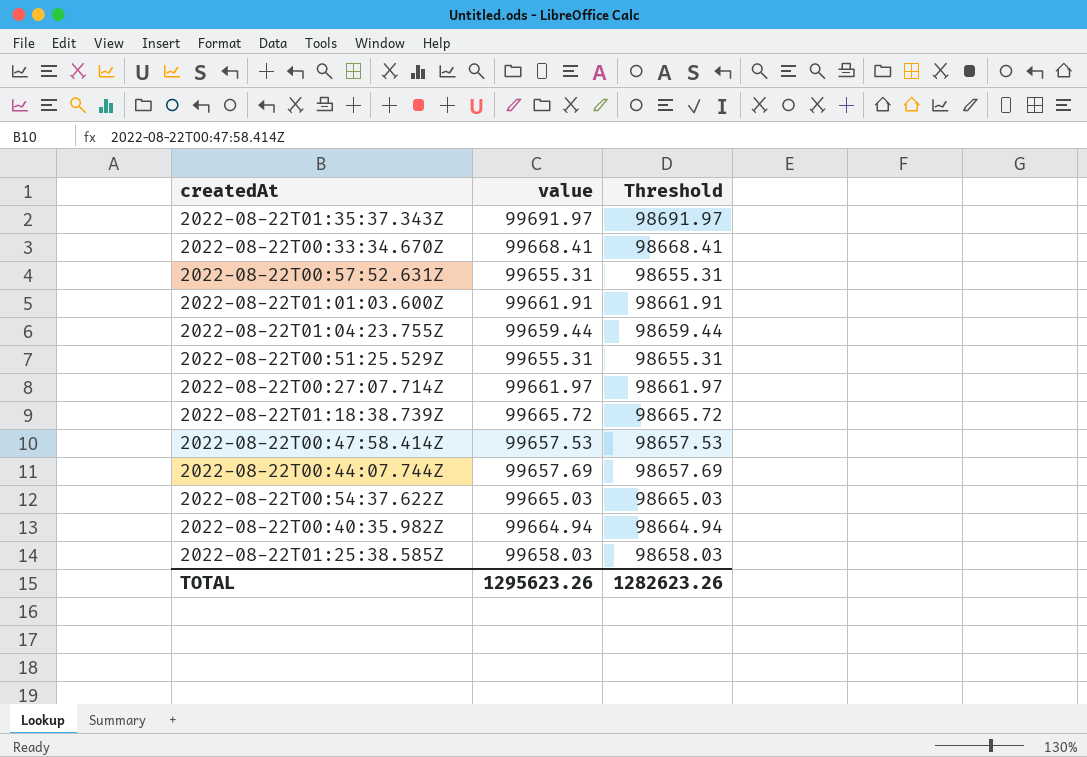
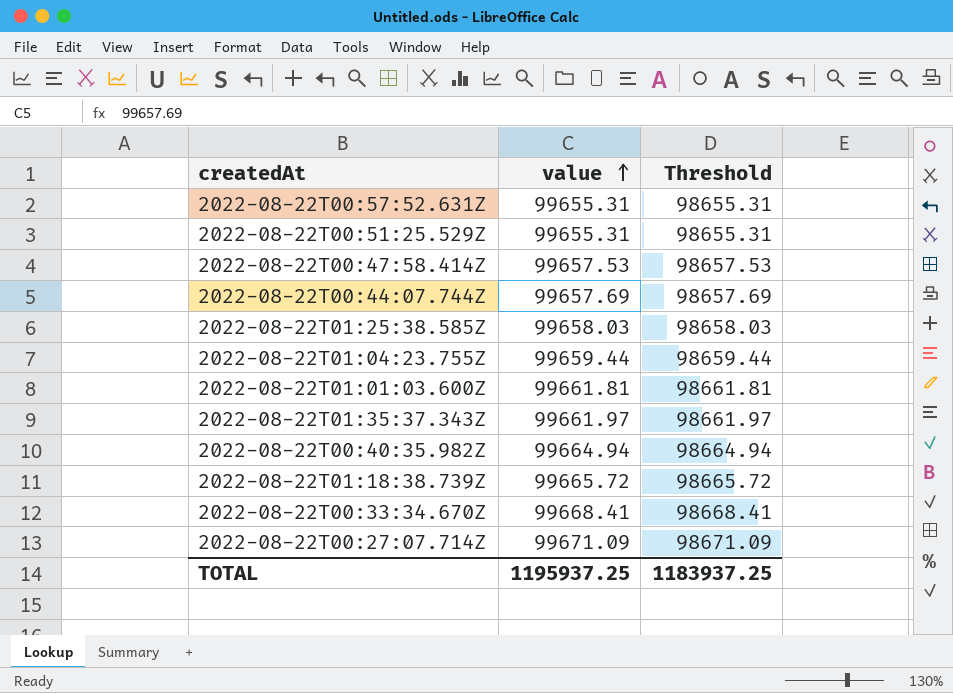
row order: none -> value ascending
row 2022-08-22T00:54:37.622Z: 99665.03 | 98665.03 -> none
2022-08-22T01:01:03.600Z | value: 99661.91 -> 99661.81
2022-08-22T01:01:03.600Z | Threshold: 98661.91 -> 98661.81
2022-08-22T01:35:37.343Z | value: 99691.97 -> 99661.97
2022-08-22T01:35:37.343Z | Threshold: 98691.97 -> 98661.97
2022-08-22T00:27:07.714Z | value: 99661.97 -> 99671.09
2022-08-22T00:27:07.714Z | Threshold: 98661.97 -> 98671.09
TOTAL | value: 1295623.26 -> 1195937.25
TOTAL | Threshold: 1282623.26 -> 1183937.25

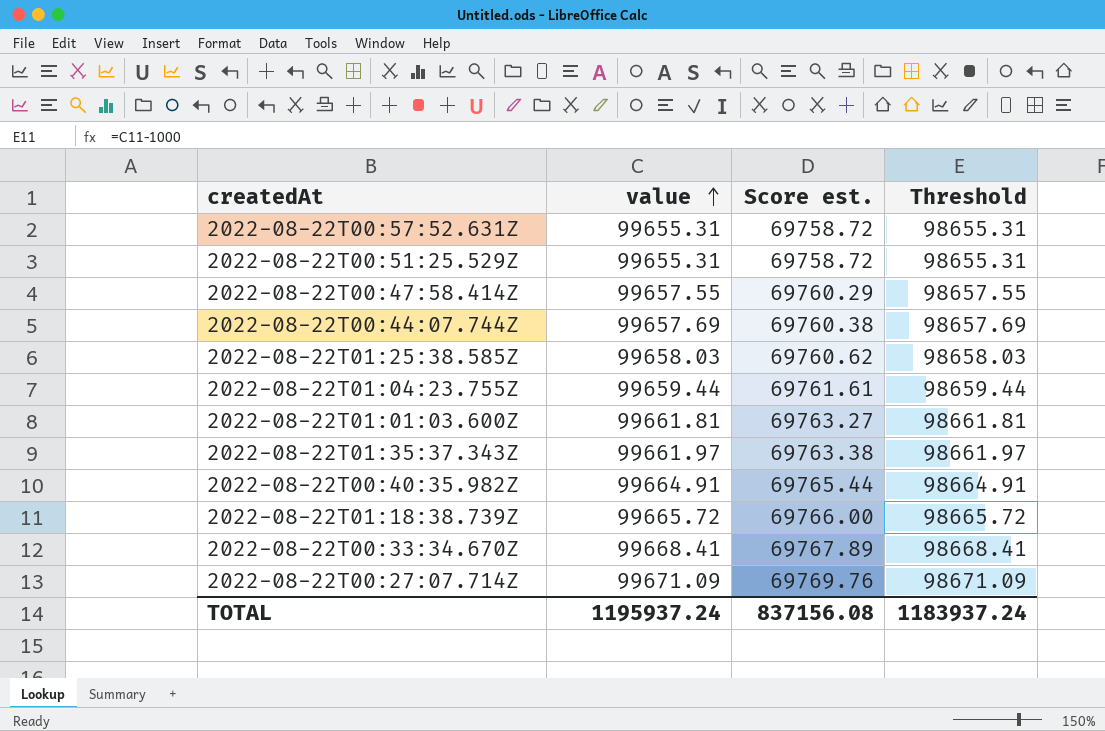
column Score est. | formula: none -> [value] * 0.7
2022-08-22T00:47:58.414Z | value: 99657.53 -> 99657.55
2022-08-22T00:47:58.414Z | Threshold: 98657.53 -> 98657.55
2022-08-22T00:40:35.982Z | value: 99664.94 -> 99664.91
2022-08-22T00:40:35.982Z | Threshold: 98664.94 -> 98664.91
TOTAL | value: 1195937.25 -> 1195937.24
TOTAL | Threshold: 1183937.25 -> 1183937.24

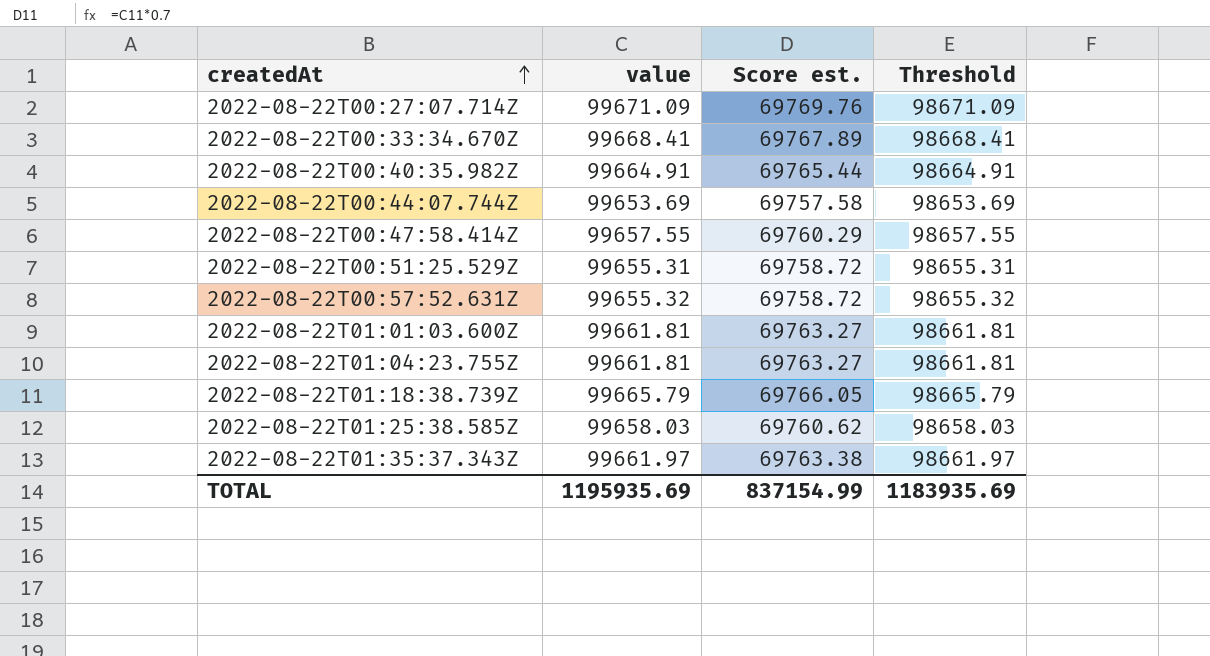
row order: value ascending -> createdAt ascending
2022-08-22T00:44:07.744Z | value: 99657.69 -> 99653.69
2022-08-22T00:44:07.744Z | Score est.: 69760.38 -> 69757.58
2022-08-22T00:44:07.744Z | Threshold: 98657.69 -> 98653.69
2022-08-22T00:57:52.631Z | value: 99655.31 -> 99655.32
2022-08-22T00:57:52.631Z | Threshold: 98655.31 -> 98655.32
2022-08-22T01:04:23.755Z | value: 99659.44 -> 99661.81
2022-08-22T01:04:23.755Z | Score est.: 69761.61 -> 69763.27
2022-08-22T01:04:23.755Z | Threshold: 98659.44 -> 98661.81
2022-08-22T01:18:38.739Z | value: 99665.72 -> 99665.79
2022-08-22T01:18:38.739Z | Score est.: 69766.00 -> 69766.05
2022-08-22T01:18:38.739Z | Threshold: 98665.72 -> 98665.79
TOTAL | value: 1195937.24 -> 1195935.69
TOTAL | Score est.: 837156.08 -> 837154.99
TOTAL | Threshold: 1183937.24 -> 1183935.69

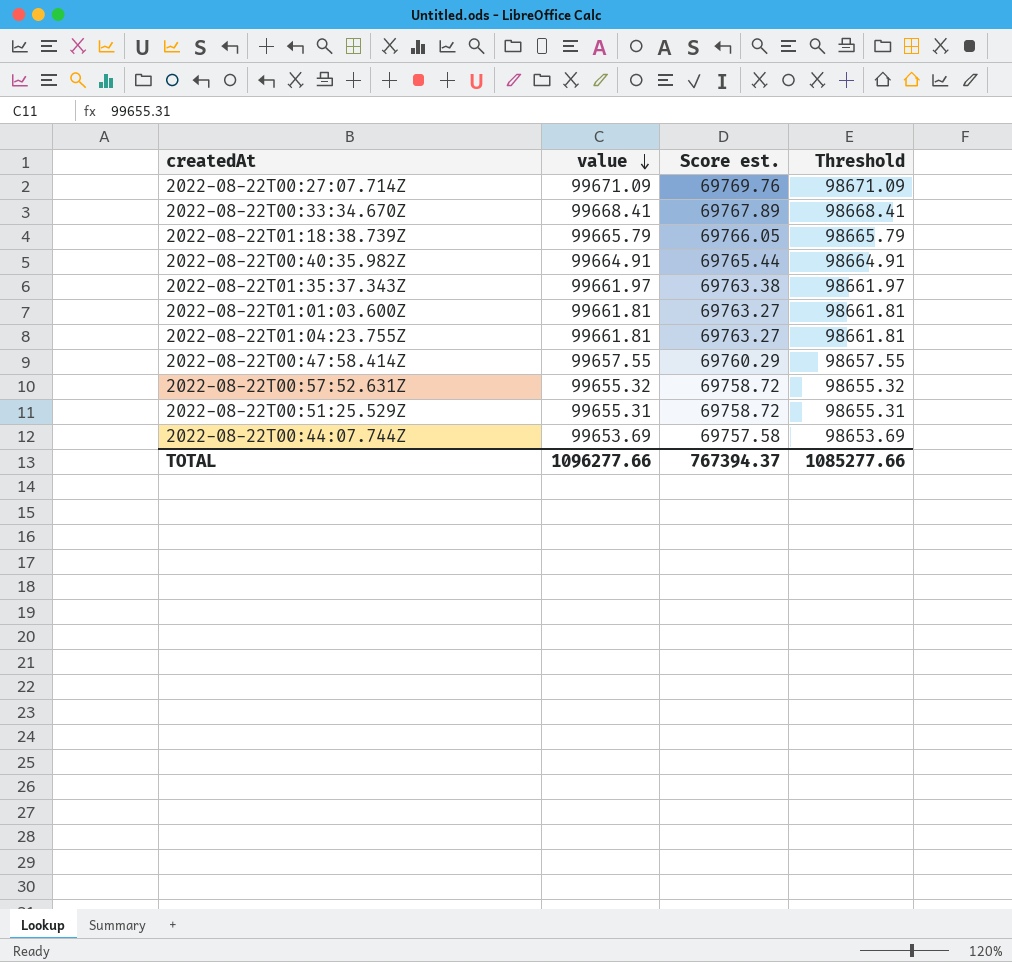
row order: createdAt ascending -> value descending
row 2022-08-22T01:25:38.585Z: 99658.03 | 69760.62 | 98658.03 -> none
TOTAL | value: 1195935.69 -> 1096277.66
TOTAL | Score est.: 837154.99 -> 767394.37
TOTAL | Threshold: 1183935.69 -> 1085277.66

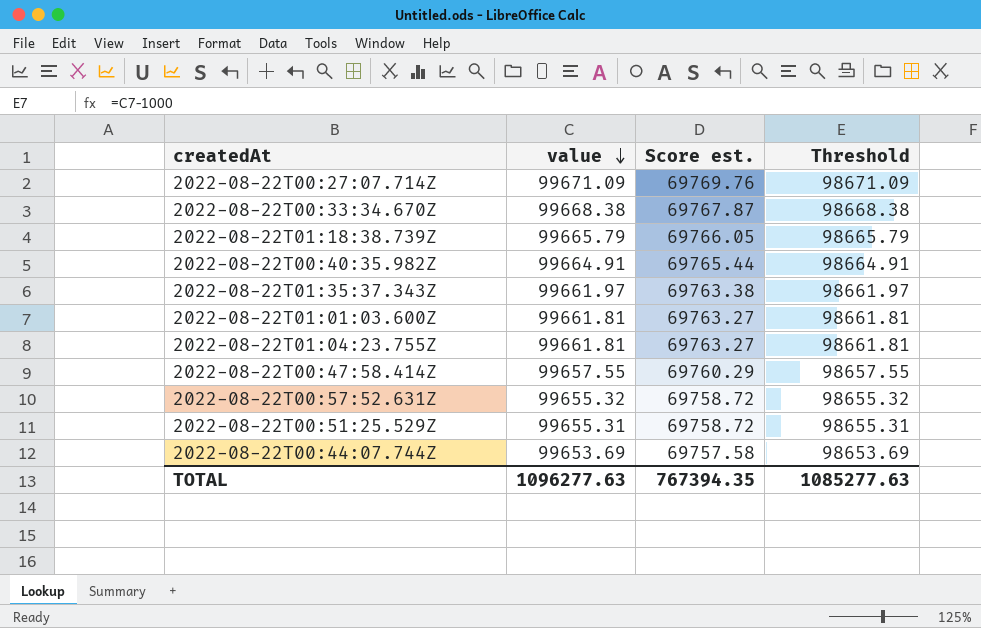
2022-08-22T00:33:34.670Z | value: 99668.41 -> 99668.38
2022-08-22T00:33:34.670Z | Score est.: 69767.89 -> 69767.87
2022-08-22T00:33:34.670Z | Threshold: 98668.41 -> 98668.38
TOTAL | value: 1096277.66 -> 1096277.63
TOTAL | Score est.: 767394.37 -> 767394.35
TOTAL | Threshold: 1085277.66 -> 1085277.63

